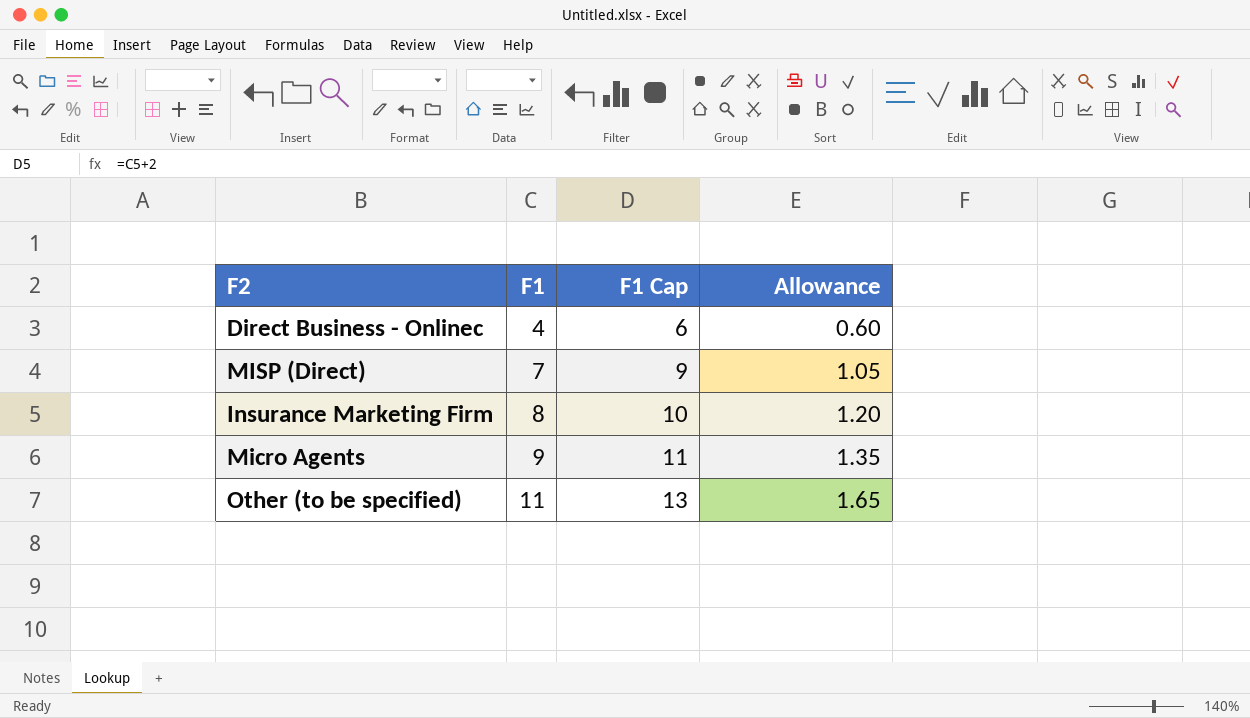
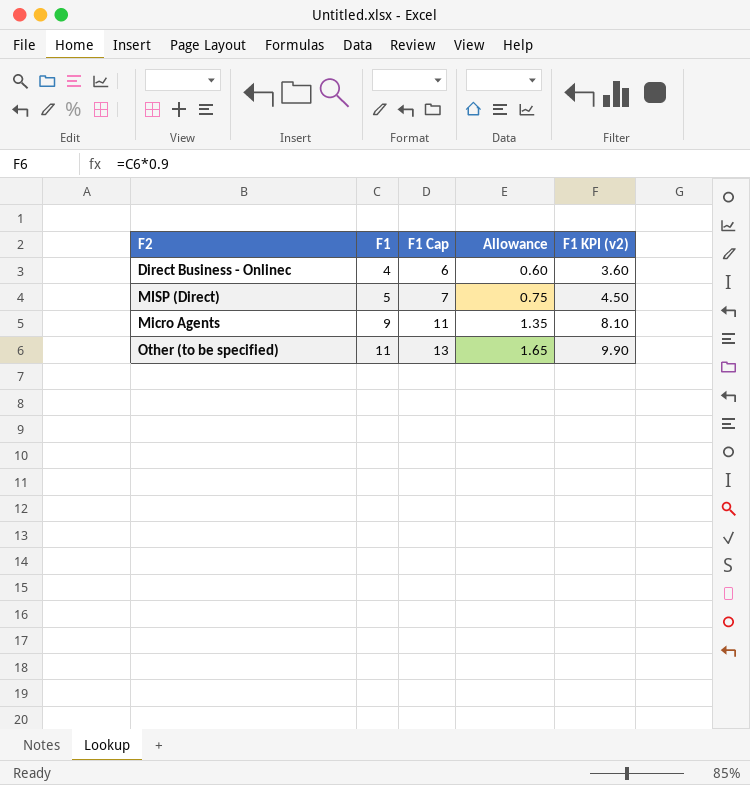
column F1 KPI (v2) | formula: none -> [F1] * 0.9
row Insurance Marketing Firm: 8 | 10 | 1.20 -> none
MISP (Direct) | F1: 7 -> 5
MISP (Direct) | F1 Cap: 9 -> 7
MISP (Direct) | Allowance: 1.05 -> 0.75

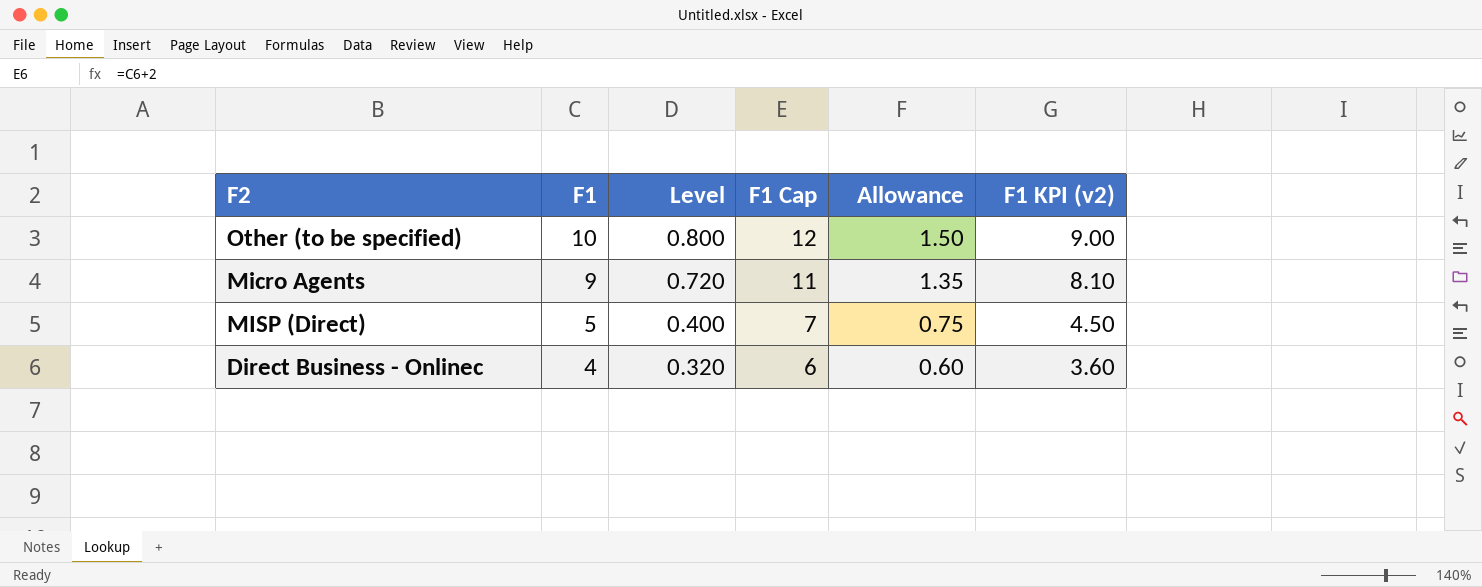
row order: F1 ascending -> F1 descending
column Level | formula: none -> [F1] * 0.08
Other (to be specified) | F1: 11 -> 10
Other (to be specified) | F1 Cap: 13 -> 12
Other (to be specified) | Allowance: 1.65 -> 1.50
Other (to be specified) | F1 KPI (v2): 9.90 -> 9.00

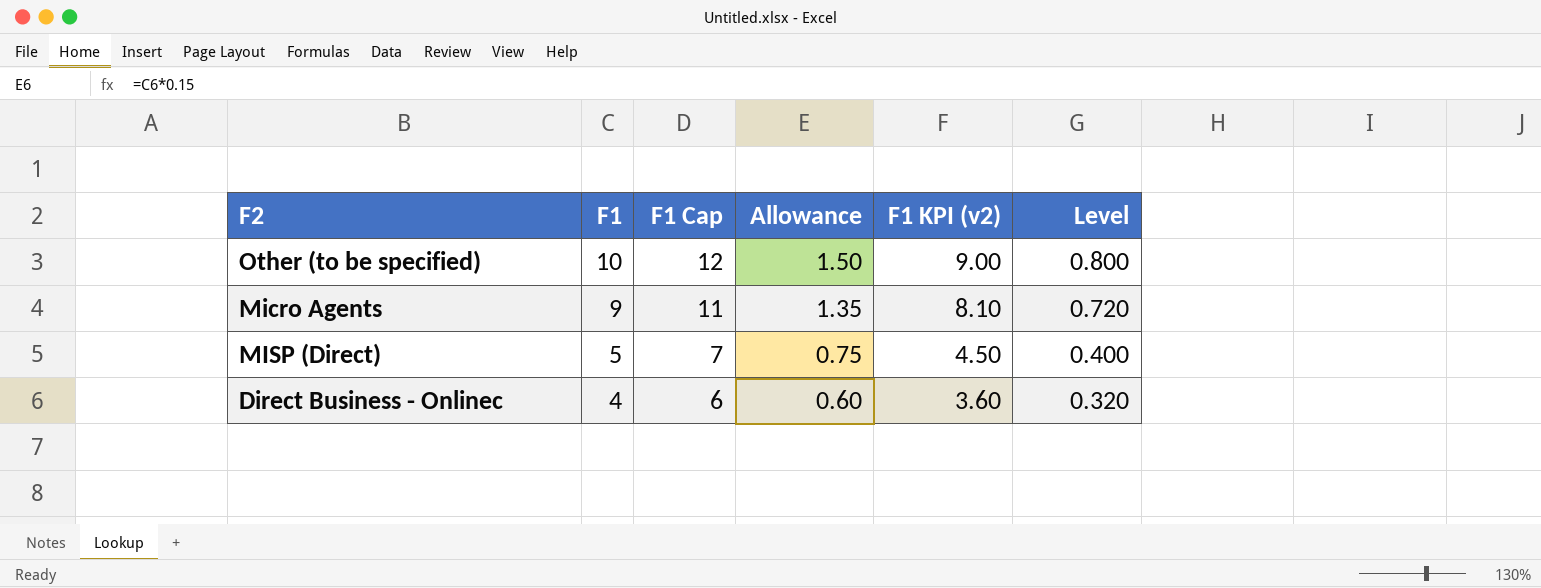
column Level | position: 3 -> 6

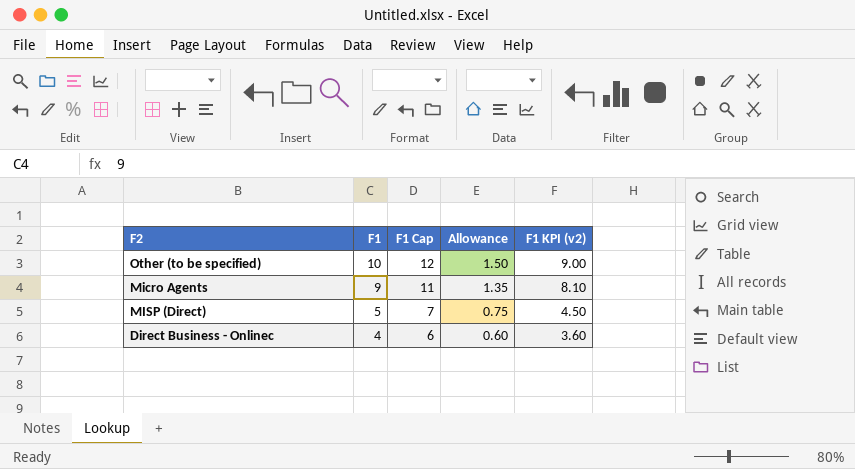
column Level | formula: [F1] * 0.08 -> none

